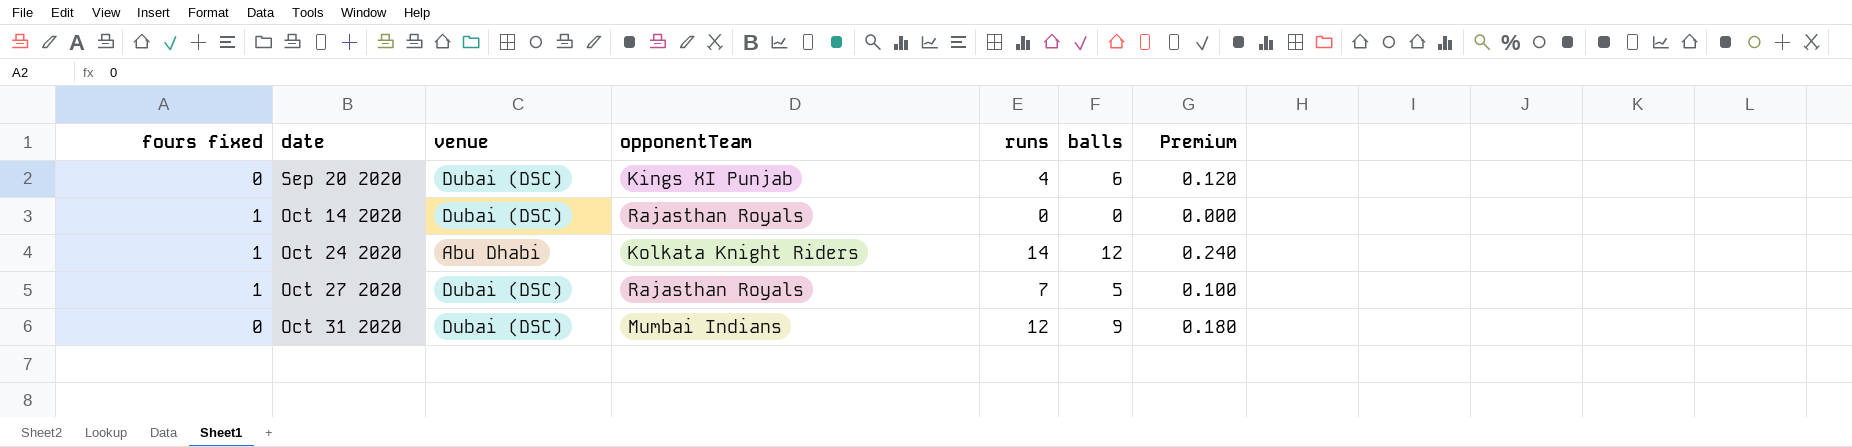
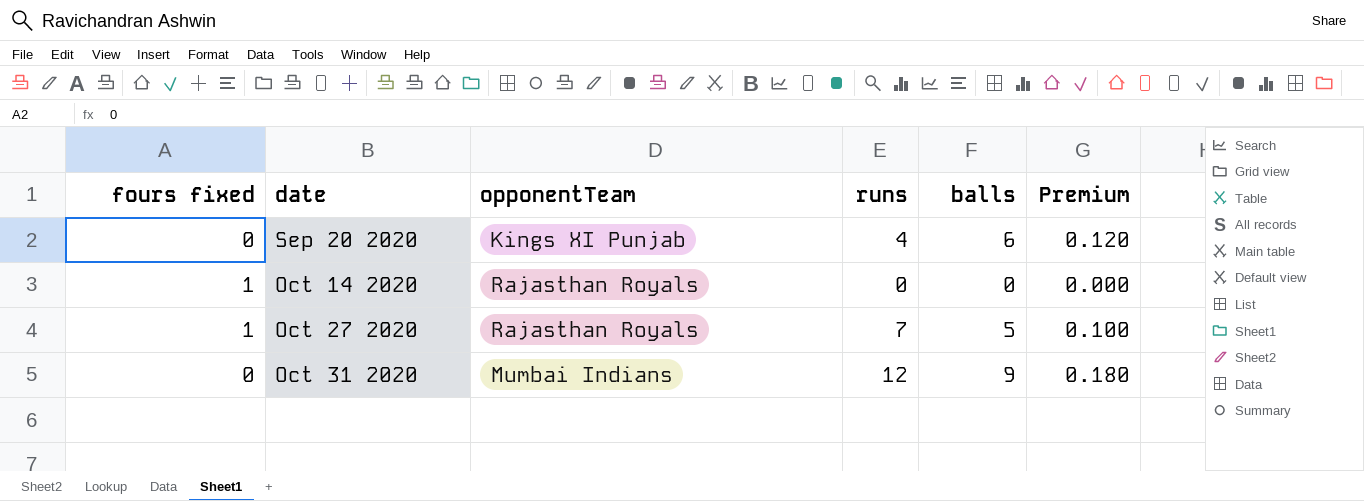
column venue | position: 3 -> none
row Oct 24 2020: 1 | Abu Dhabi | Kolkata Knight Riders | 14 | 12 | 0.240 -> none

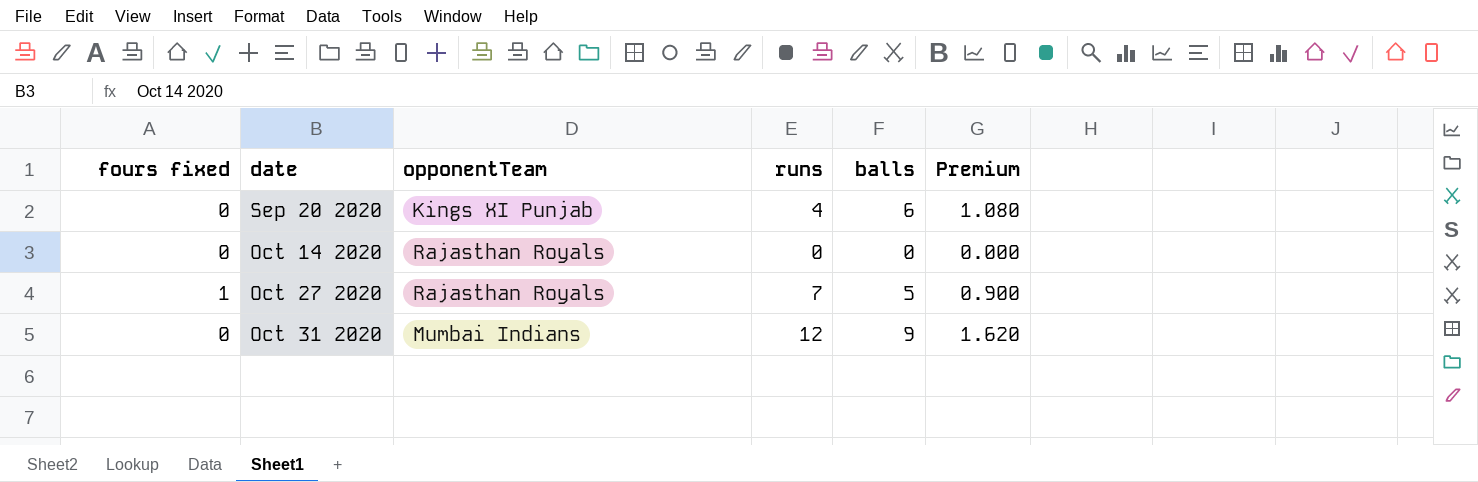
column Premium | formula: [balls] * 0.02 -> [balls] * 0.18
Oct 14 2020 | fours fixed: 1 -> 0

